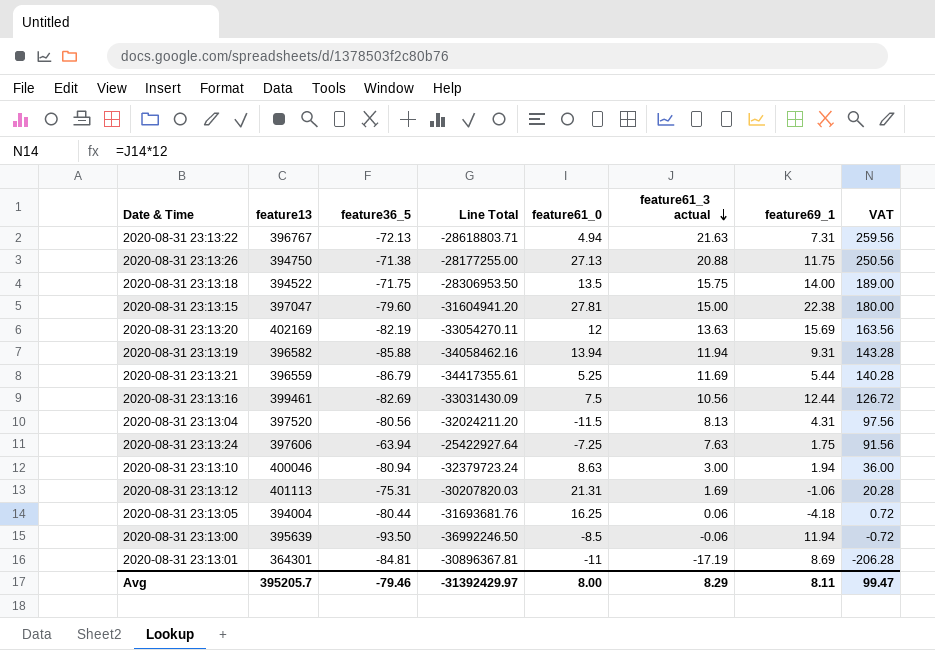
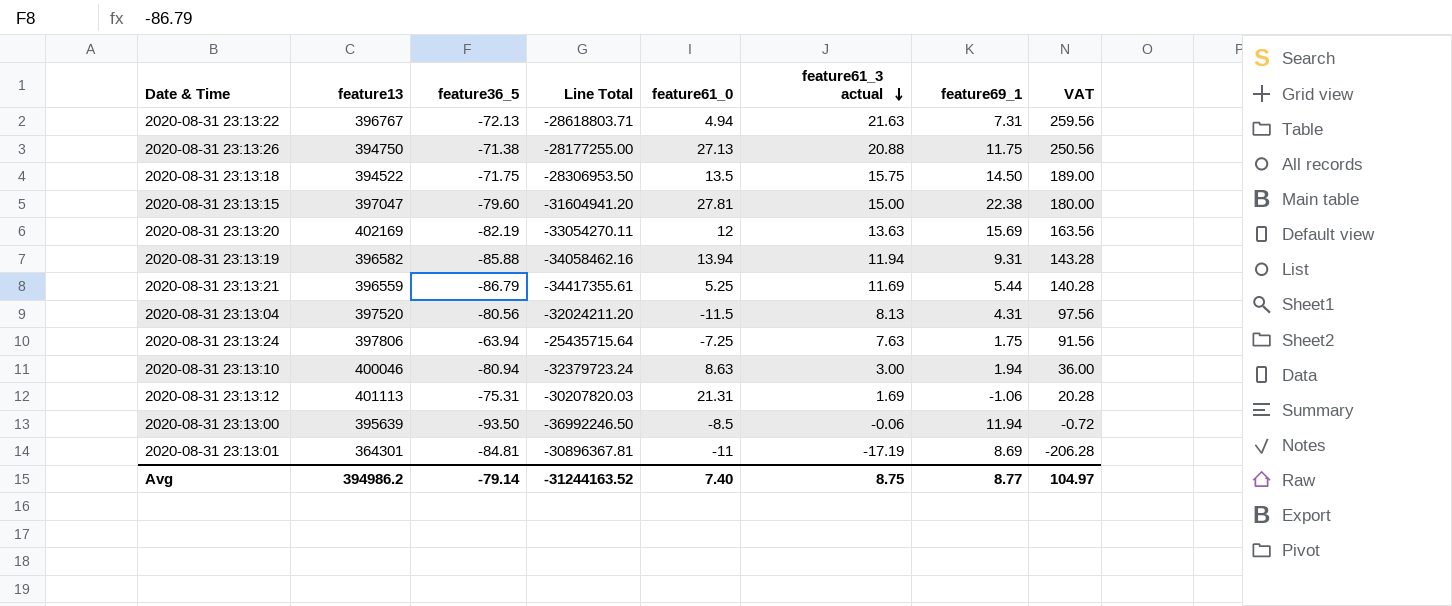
row 2020-08-31 23:13:16: 399461 | -82.69 | -33031430.09 | 7.5 | 10.56 | 12.44 | 126.72 -> none
row 2020-08-31 23:13:05: 394004 | -80.44 | -31693681.76 | 16.25 | 0.06 | -4.18 | 0.72 -> none
2020-08-31 23:13:18 | feature69_1: 14.00 -> 14.50
2020-08-31 23:13:24 | feature13: 397606 -> 397806
2020-08-31 23:13:24 | Line Total: -25422927.64 -> -25435715.64
Avg | feature13: 395205.7 -> 394986.2
Avg | feature36_5: -79.46 -> -79.14
Avg | Line Total: -31392429.97 -> -31244163.52
Avg | feature61_0: 8.00 -> 7.40
Avg | feature61_3 actual: 8.29 -> 8.75
Avg | feature69_1: 8.11 -> 8.77
Avg | VAT: 99.47 -> 104.97

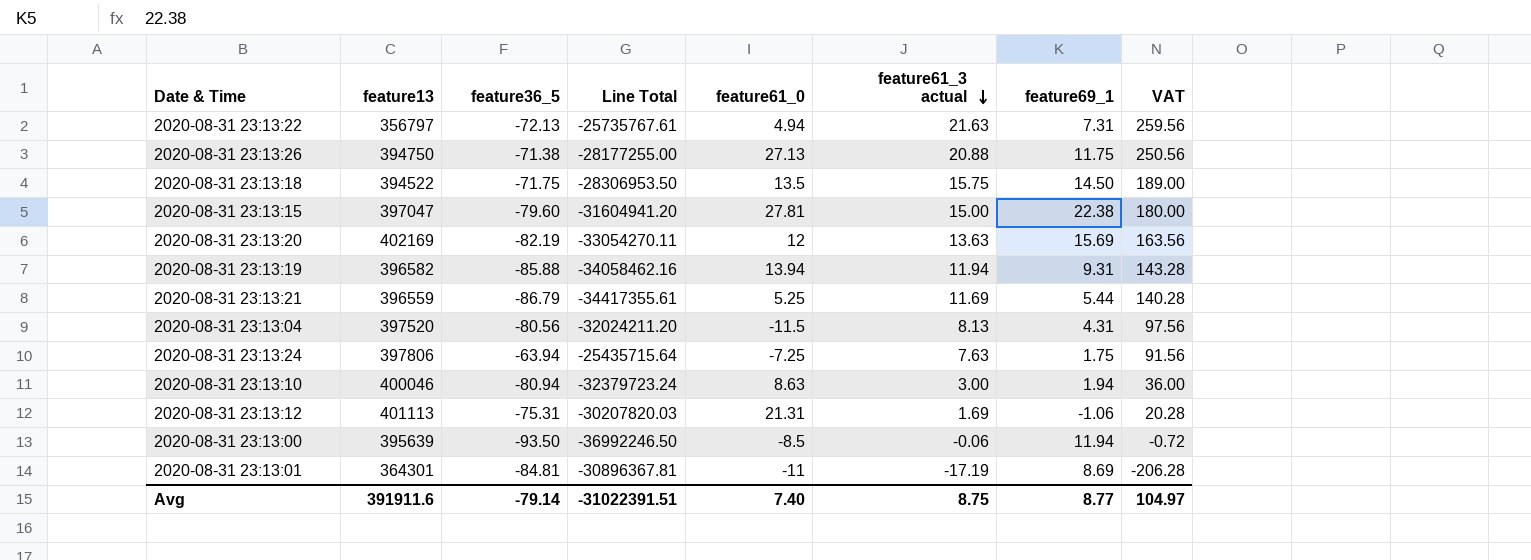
2020-08-31 23:13:22 | feature13: 396767 -> 356797
2020-08-31 23:13:22 | Line Total: -28618803.71 -> -25735767.61
Avg | feature13: 394986.2 -> 391911.6
Avg | Line Total: -31244163.52 -> -31022391.51

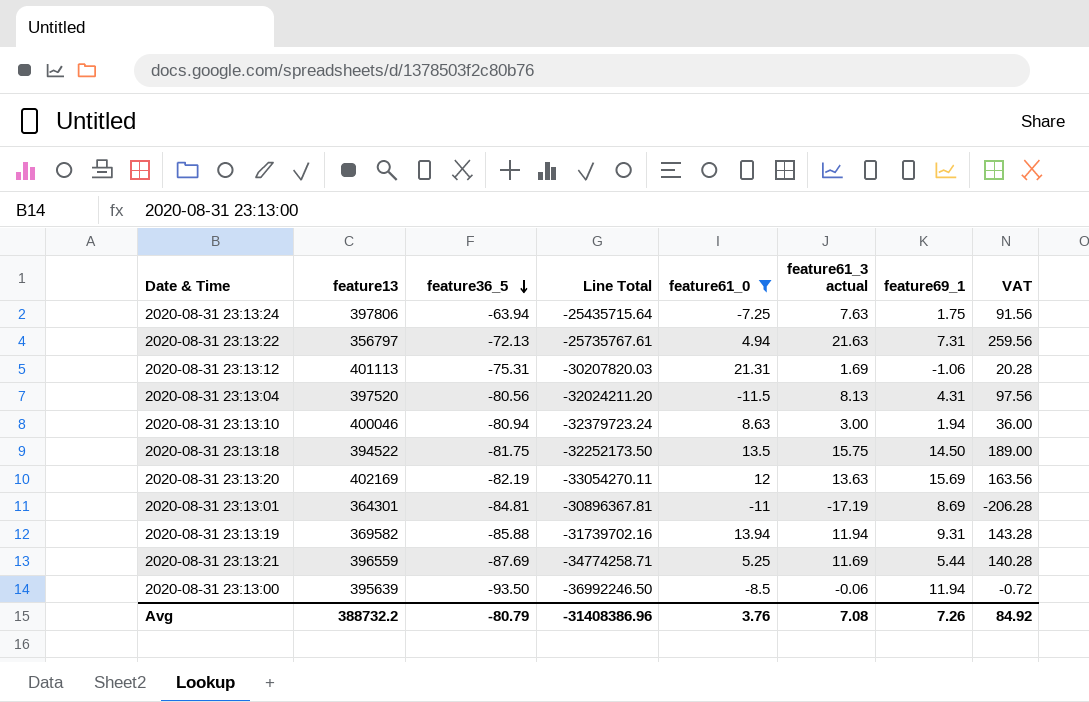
filter: none -> feature61_0 <= 21.31
row order: feature61_3 actual descending -> feature36_5 descending
2020-08-31 23:13:18 | feature36_5: -71.75 -> -81.75
2020-08-31 23:13:18 | Line Total: -28306953.50 -> -32252173.50
2020-08-31 23:13:19 | feature13: 396582 -> 369582
2020-08-31 23:13:19 | Line Total: -34058462.16 -> -31739702.16
2020-08-31 23:13:21 | feature36_5: -86.79 -> -87.69
2020-08-31 23:13:21 | Line Total: -34417355.61 -> -34774258.71
Avg | feature13: 391911.6 -> 388732.2
Avg | feature36_5: -79.14 -> -80.79
Avg | Line Total: -31022391.51 -> -31408386.96
Avg | feature61_0: 7.40 -> 3.76
Avg | feature61_3 actual: 8.75 -> 7.08
Avg | feature69_1: 8.77 -> 7.26
Avg | VAT: 104.97 -> 84.92

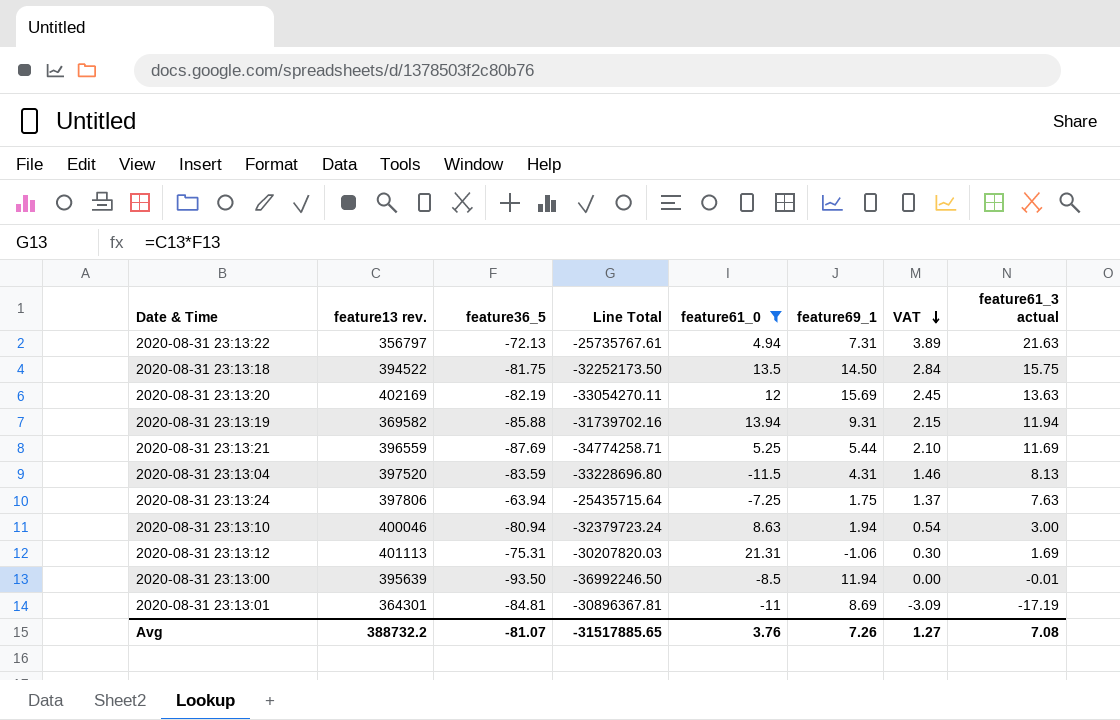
row order: feature36_5 descending -> VAT descending
column name: feature13 -> feature13 rev.
column VAT | formula: [feature61_3 actual] * 12 -> [feature61_3 actual] * 0.18
column feature61_3 actual | position: 6 -> 8
2020-08-31 23:13:04 | feature36_5: -80.56 -> -83.59
2020-08-31 23:13:04 | Line Total: -32024211.20 -> -33228696.80
2020-08-31 23:13:00 | feature61_3 actual: -0.06 -> -0.01
Avg | feature36_5: -80.79 -> -81.07
Avg | Line Total: -31408386.96 -> -31517885.65
Avg | VAT: 84.92 -> 1.27

